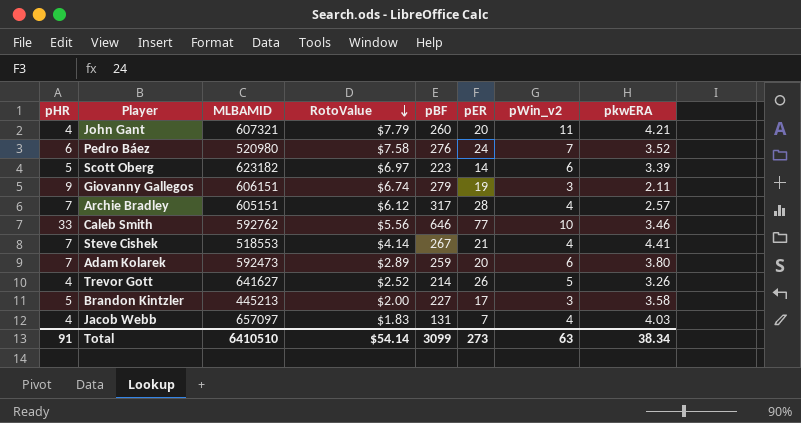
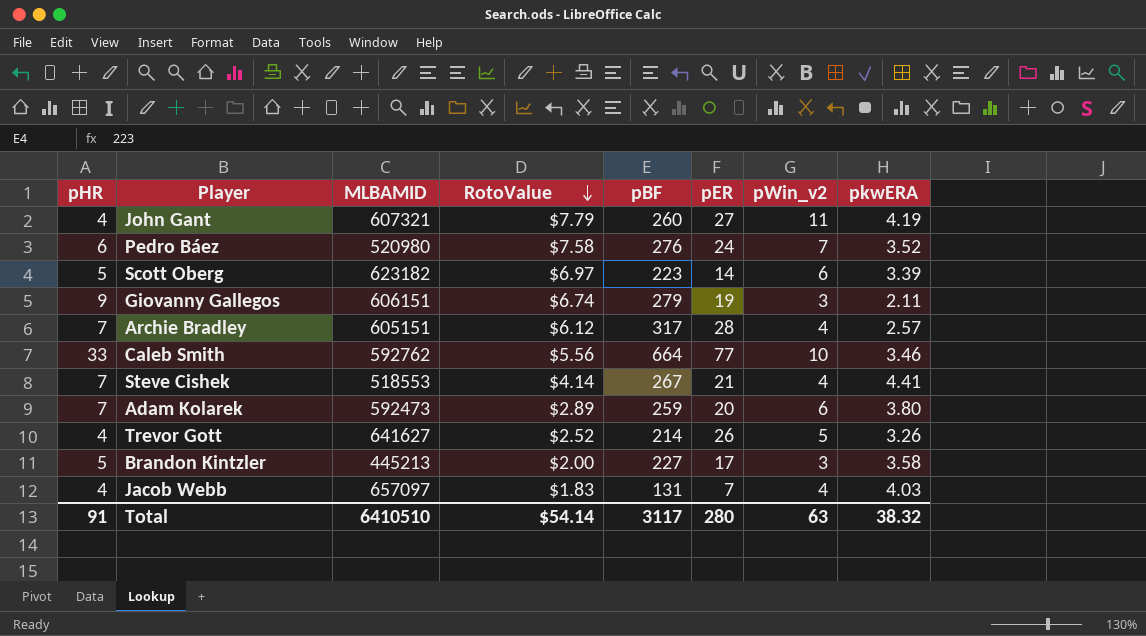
John Gant | pER: 20 -> 27
John Gant | pkwERA: 4.21 -> 4.19
Caleb Smith | pBF: 646 -> 664
Total | pBF: 3099 -> 3117
Total | pER: 273 -> 280
Total | pkwERA: 38.34 -> 38.32

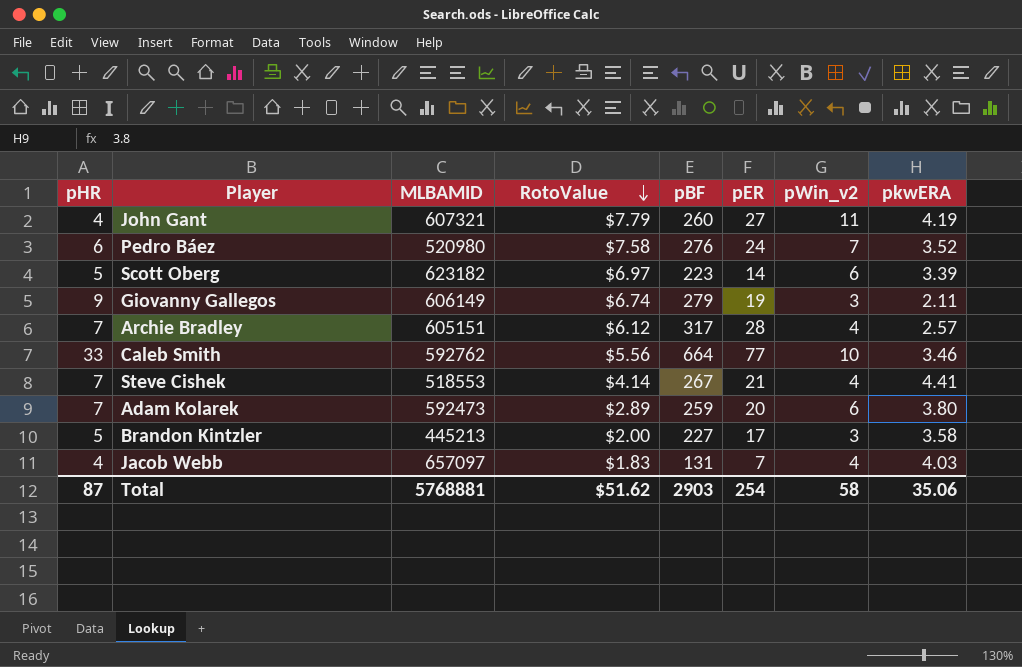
row Trevor Gott: 4 | 641627 | $2.52 | 214 | 26 | 5 | 3.26 -> none
Giovanny Gallegos | MLBAMID: 606151 -> 606149
Total | pHR: 91 -> 87
Total | MLBAMID: 6410510 -> 5768881
Total | RotoValue: $54.14 -> $51.62
Total | pBF: 3117 -> 2903
Total | pER: 280 -> 254
Total | pWin_v2: 63 -> 58
Total | pkwERA: 38.32 -> 35.06

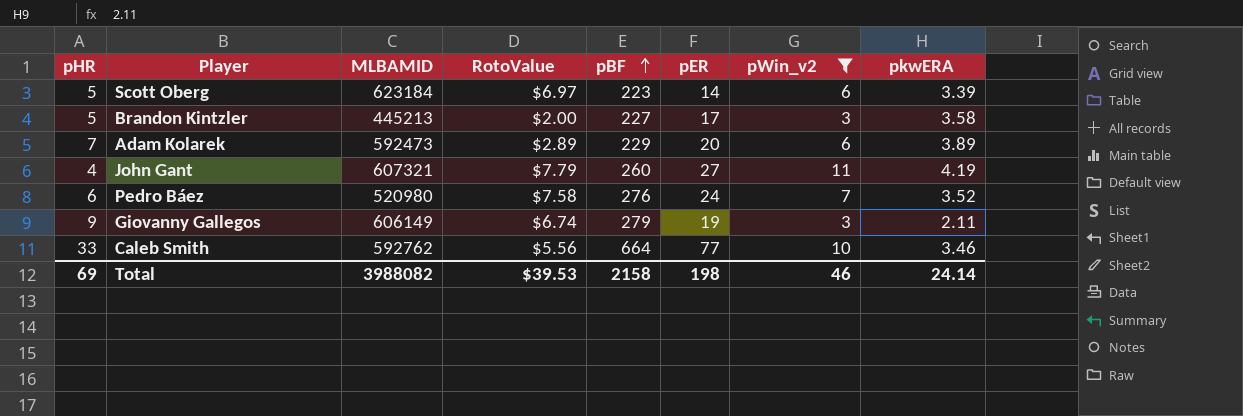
filter: none -> pWin_v2 != 4
row order: RotoValue descending -> pBF ascending
Scott Oberg | MLBAMID: 623182 -> 623184
Adam Kolarek | pBF: 259 -> 229
Adam Kolarek | pkwERA: 3.80 -> 3.89
Total | pHR: 87 -> 69
Total | MLBAMID: 5768881 -> 3988082
Total | RotoValue: $51.62 -> $39.53
Total | pBF: 2903 -> 2158
Total | pER: 254 -> 198
Total | pWin_v2: 58 -> 46
Total | pkwERA: 35.06 -> 24.14

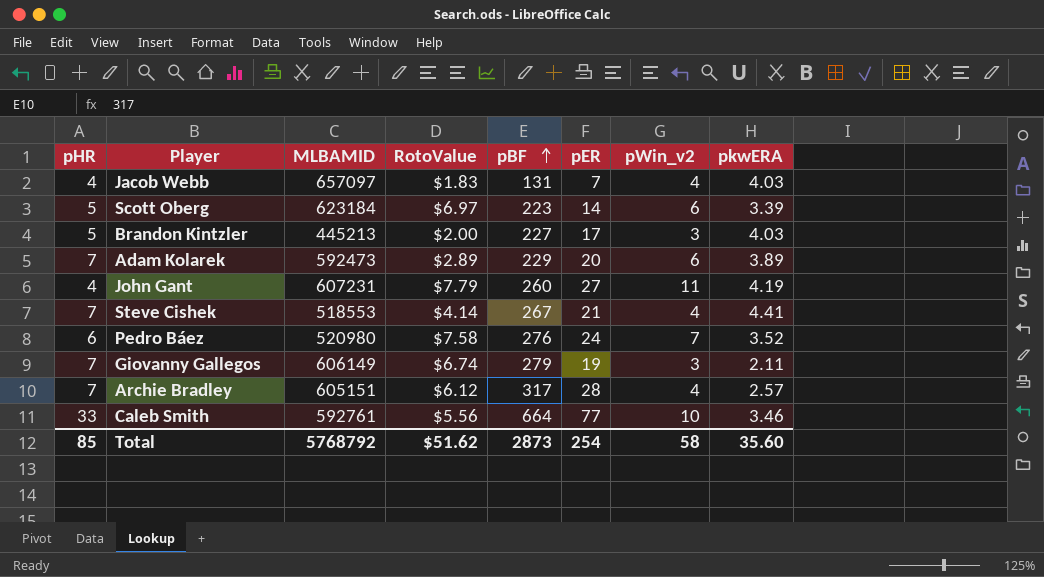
filter: pWin_v2 != 4 -> none
Brandon Kintzler | pkwERA: 3.58 -> 4.03
John Gant | MLBAMID: 607321 -> 607231
Giovanny Gallegos | pHR: 9 -> 7
Caleb Smith | MLBAMID: 592762 -> 592761
Total | pHR: 69 -> 85
Total | MLBAMID: 3988082 -> 5768792
Total | RotoValue: $39.53 -> $51.62
Total | pBF: 2158 -> 2873
Total | pER: 198 -> 254
Total | pWin_v2: 46 -> 58
Total | pkwERA: 24.14 -> 35.60

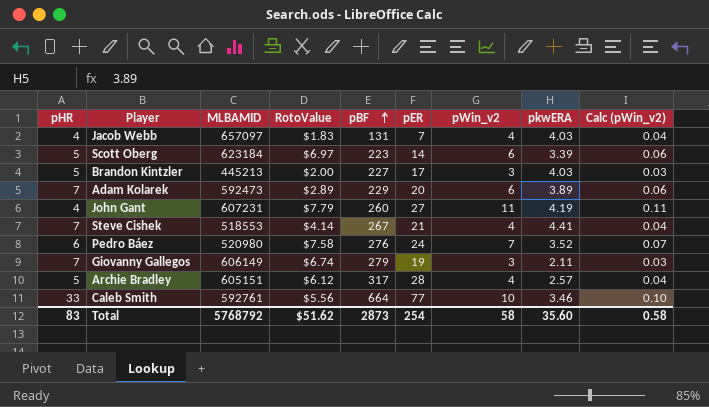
column Calc (pWin_v2) | formula: none -> [pWin_v2] * 0.01
Archie Bradley | pHR: 7 -> 5
Total | pHR: 85 -> 83

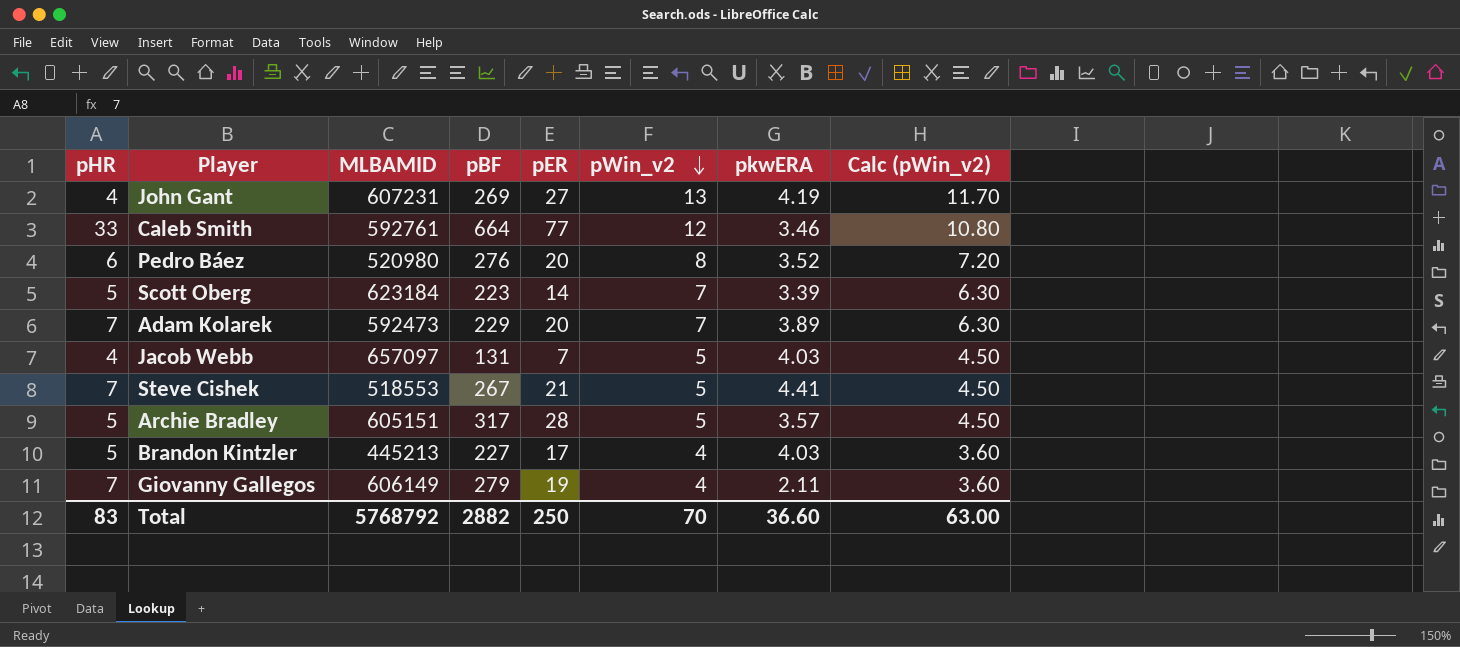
row order: pBF ascending -> pWin_v2 descending
column RotoValue | position: 4 -> none
column Calc (pWin_v2) | formula: [pWin_v2] * 0.01 -> [pWin_v2] * 0.9
John Gant | pBF: 260 -> 269
John Gant | pWin_v2: 11 -> 13
Caleb Smith | pWin_v2: 10 -> 12
Pedro Báez | pER: 24 -> 20
Pedro Báez | pWin_v2: 7 -> 8
Scott Oberg | pWin_v2: 6 -> 7
Adam Kolarek | pWin_v2: 6 -> 7
Jacob Webb | pWin_v2: 4 -> 5
Steve Cishek | pWin_v2: 4 -> 5
Archie Bradley | pWin_v2: 4 -> 5
Archie Bradley | pkwERA: 2.57 -> 3.57
Brandon Kintzler | pWin_v2: 3 -> 4
Giovanny Gallegos | pWin_v2: 3 -> 4
Total | pBF: 2873 -> 2882
Total | pER: 254 -> 250
Total | pWin_v2: 58 -> 70
Total | pkwERA: 35.60 -> 36.60
Total | Calc (pWin_v2): 0.58 -> 63.00

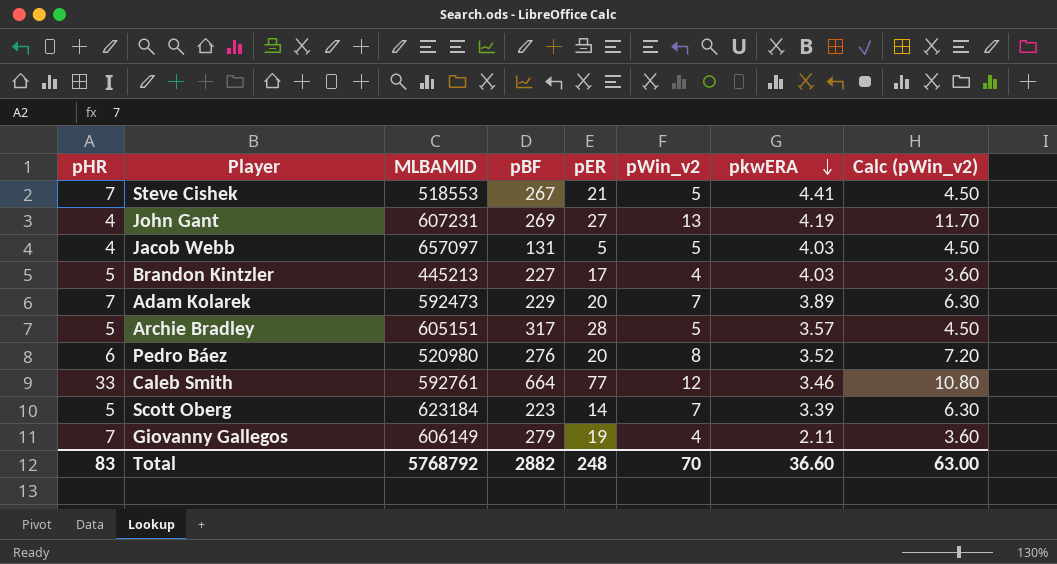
row order: pWin_v2 descending -> pkwERA descending
Jacob Webb | pER: 7 -> 5
Total | pER: 250 -> 248

